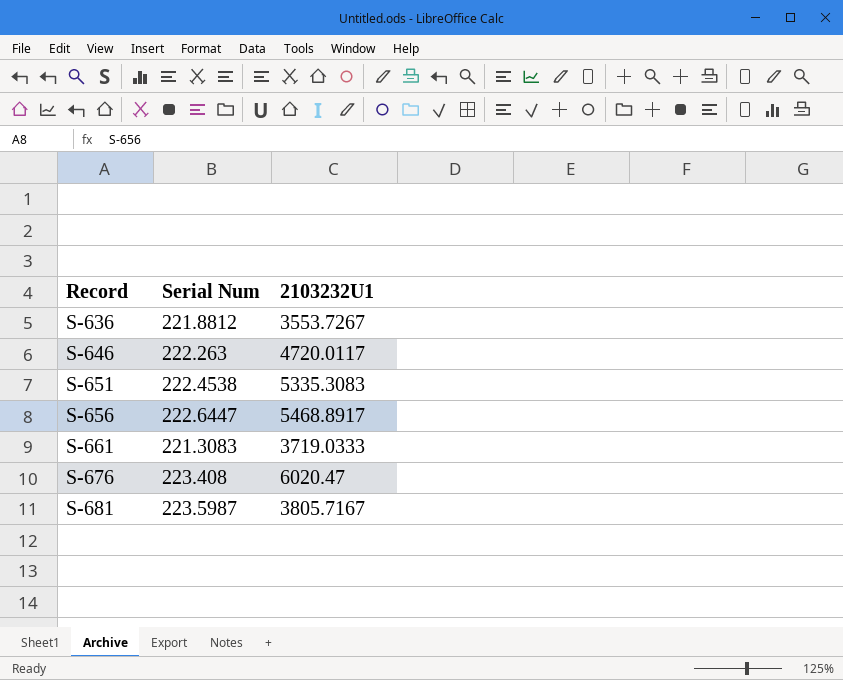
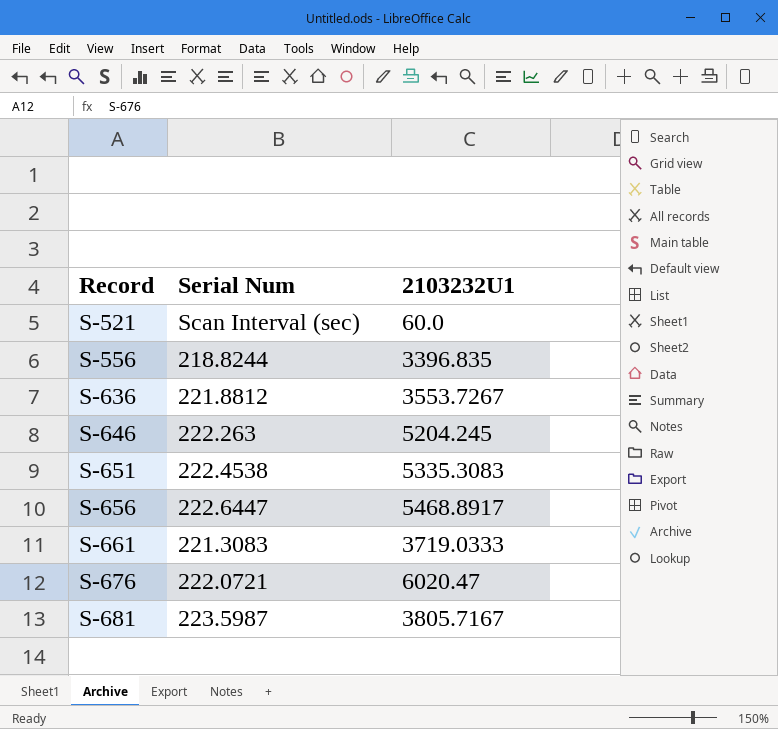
row S-521: none -> Scan Interval (sec) | 60.0
row S-556: none -> 218.8244 | 3396.835
S-646 | 2103232U1: 4720.0117 -> 5204.245
S-676 | Serial Num: 223.408 -> 222.0721

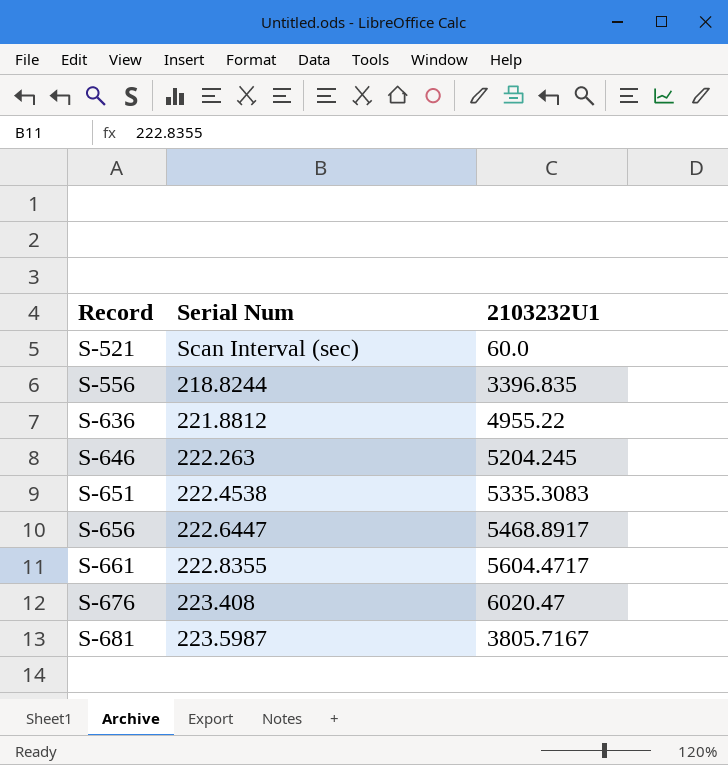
S-636 | 2103232U1: 3553.7267 -> 4955.22
S-661 | Serial Num: 221.3083 -> 222.8355
S-661 | 2103232U1: 3719.0333 -> 5604.4717
S-676 | Serial Num: 222.0721 -> 223.408

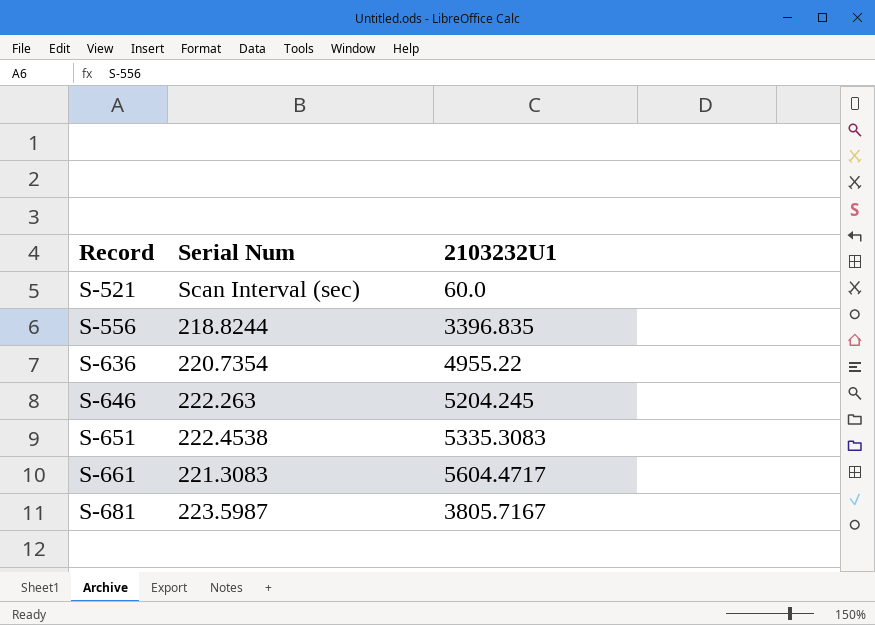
row S-656: 222.6447 | 5468.8917 -> none
row S-676: 223.408 | 6020.47 -> none
S-636 | Serial Num: 221.8812 -> 220.7354
S-661 | Serial Num: 222.8355 -> 221.3083

